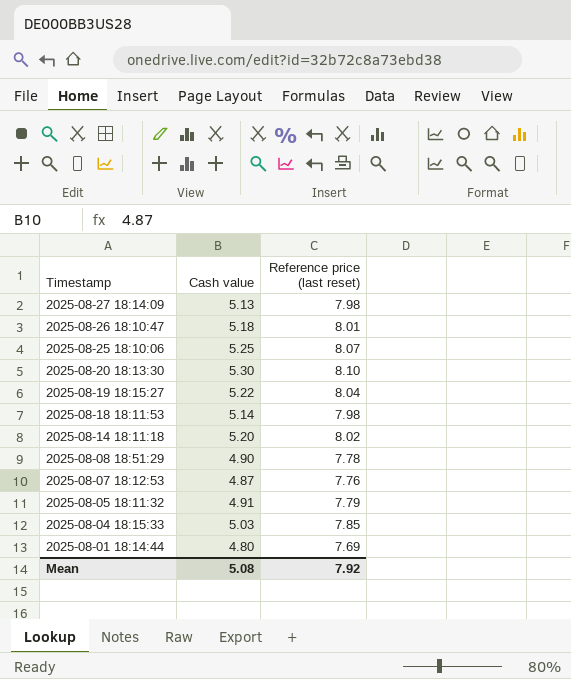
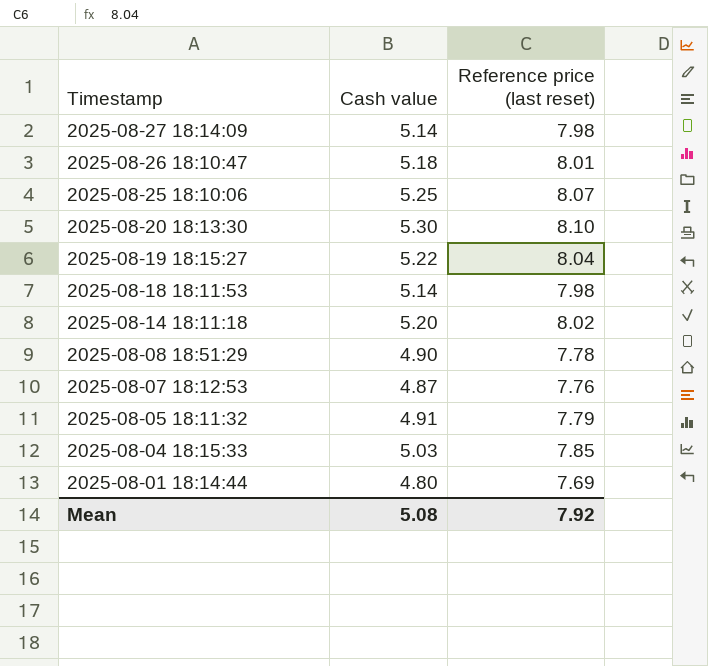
2025-08-27 18:14:09 | Cash value: 5.13 -> 5.14

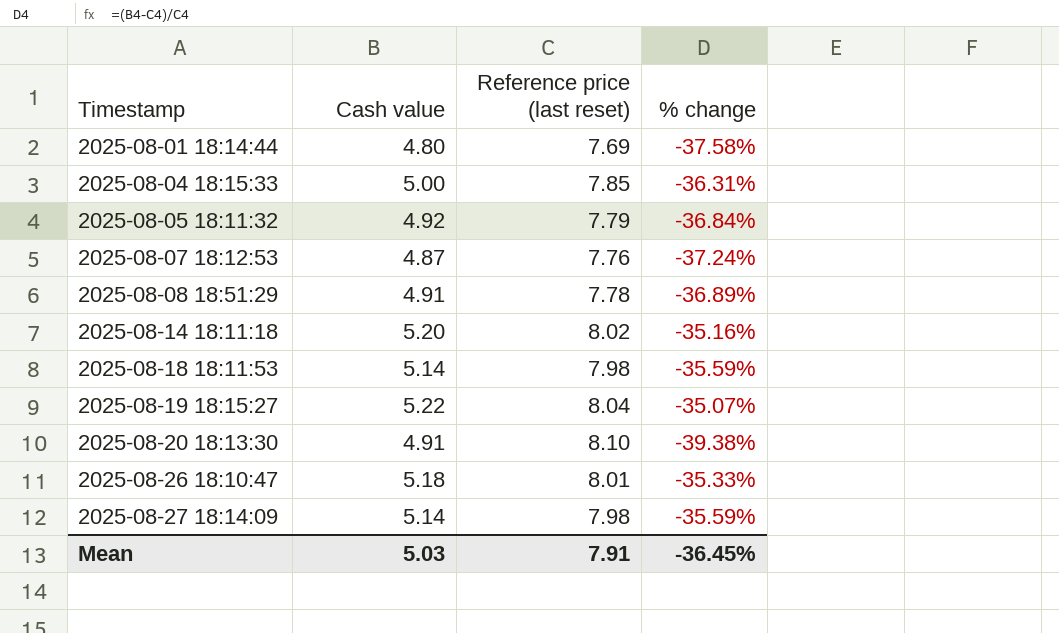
row order: Timestamp descending -> Timestamp ascending
column % change | formula: none -> ([Cash value] - [Reference price (last reset)]) / [Reference price (last reset)]
row 2025-08-25 18:10:06: 5.25 | 8.07 -> none
2025-08-04 18:15:33 | Cash value: 5.03 -> 5.00
2025-08-05 18:11:32 | Cash value: 4.91 -> 4.92
2025-08-08 18:51:29 | Cash value: 4.90 -> 4.91
2025-08-20 18:13:30 | Cash value: 5.30 -> 4.91
Mean | Cash value: 5.08 -> 5.03
Mean | Reference price (last reset): 7.92 -> 7.91

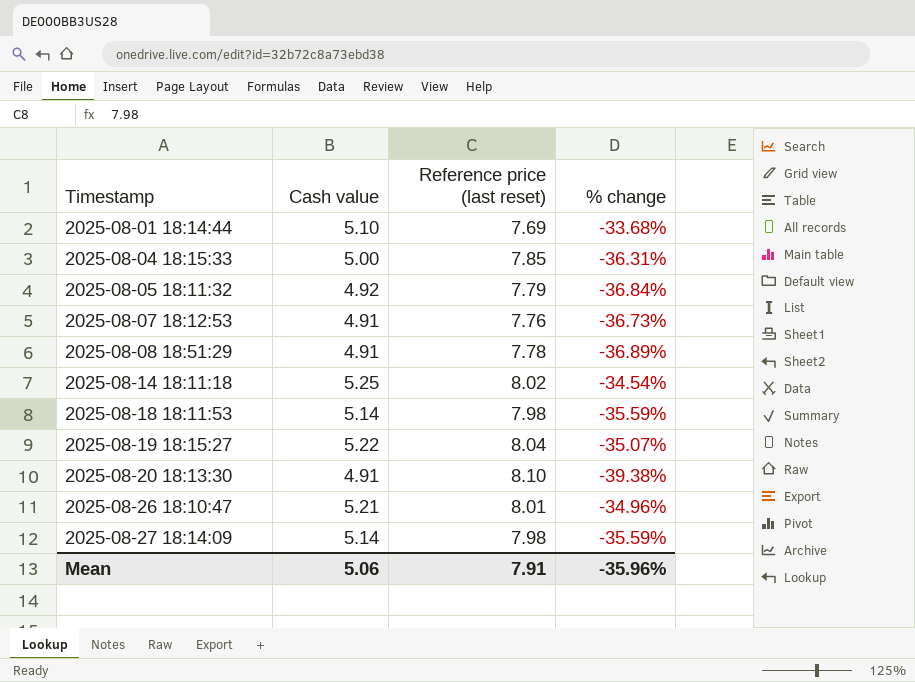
2025-08-01 18:14:44 | Cash value: 4.80 -> 5.10
2025-08-01 18:14:44 | % change: -37.58% -> -33.68%
2025-08-07 18:12:53 | Cash value: 4.87 -> 4.91
2025-08-07 18:12:53 | % change: -37.24% -> -36.73%
2025-08-14 18:11:18 | Cash value: 5.20 -> 5.25
2025-08-14 18:11:18 | % change: -35.16% -> -34.54%
2025-08-26 18:10:47 | Cash value: 5.18 -> 5.21
2025-08-26 18:10:47 | % change: -35.33% -> -34.96%
Mean | Cash value: 5.03 -> 5.06
Mean | % change: -36.45% -> -35.96%

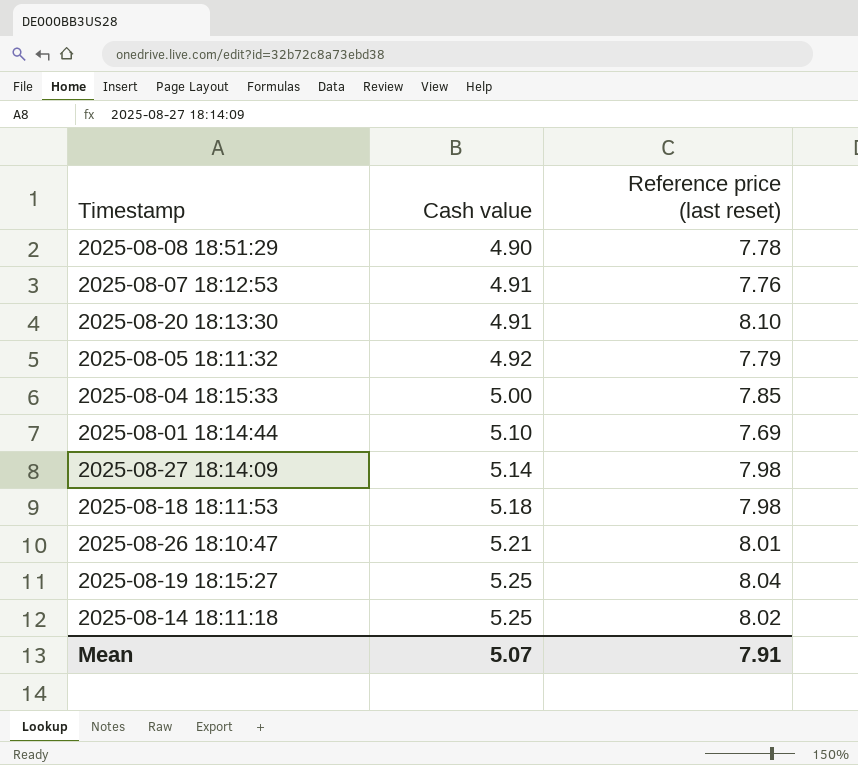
row order: Timestamp ascending -> Cash value ascending
column % change | formula: ([Cash value] - [Reference price (last reset)]) / [Reference price (last reset)] -> none
2025-08-08 18:51:29 | Cash value: 4.91 -> 4.90
2025-08-18 18:11:53 | Cash value: 5.14 -> 5.18
2025-08-19 18:15:27 | Cash value: 5.22 -> 5.25
Mean | Cash value: 5.06 -> 5.07

